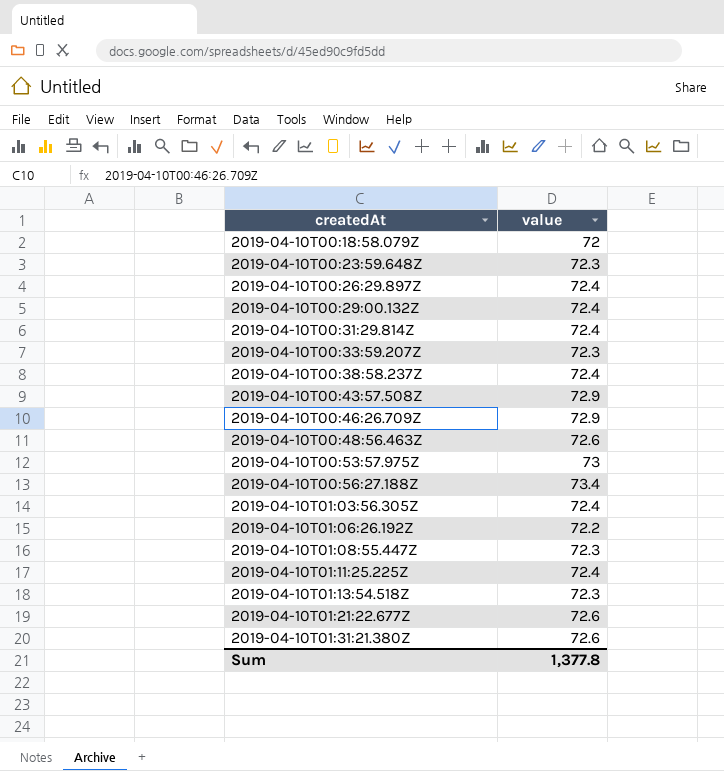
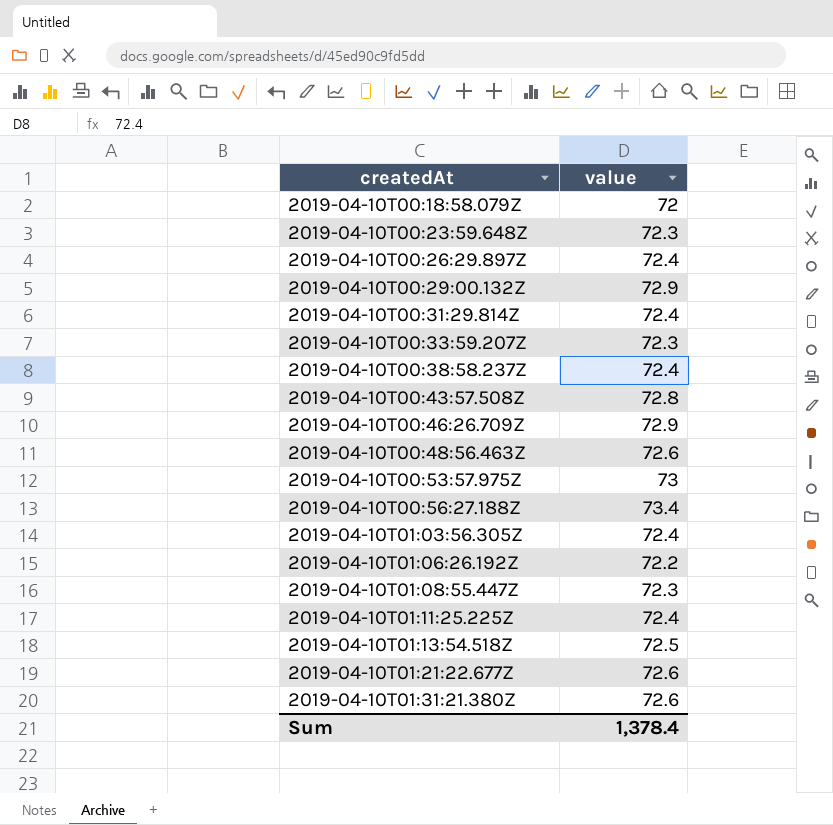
2019-04-10T00:29:00.132Z | value: 72.4 -> 72.9
2019-04-10T00:43:57.508Z | value: 72.9 -> 72.8
2019-04-10T01:13:54.518Z | value: 72.3 -> 72.5
Sum | value: 1,377.8 -> 1,378.4

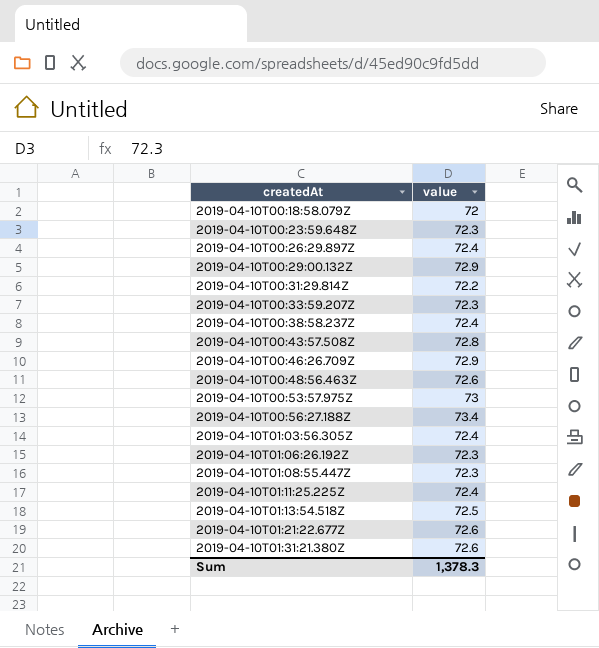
2019-04-10T00:31:29.814Z | value: 72.4 -> 72.2
2019-04-10T01:06:26.192Z | value: 72.2 -> 72.3
Sum | value: 1,378.4 -> 1,378.3

